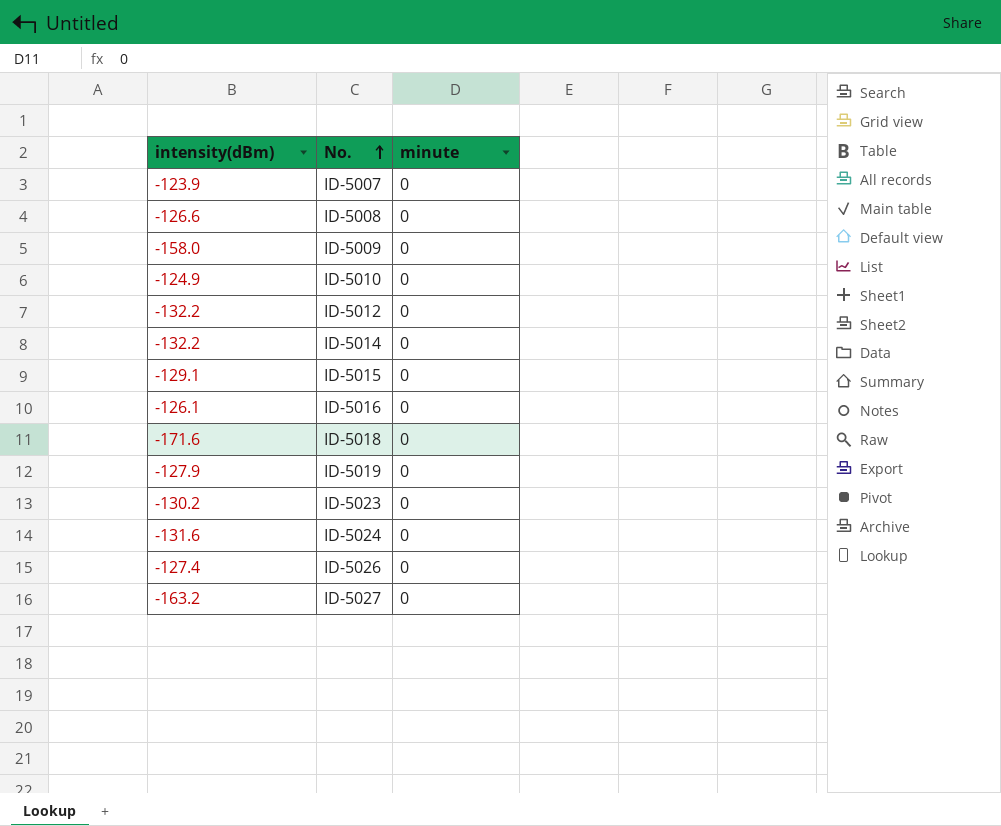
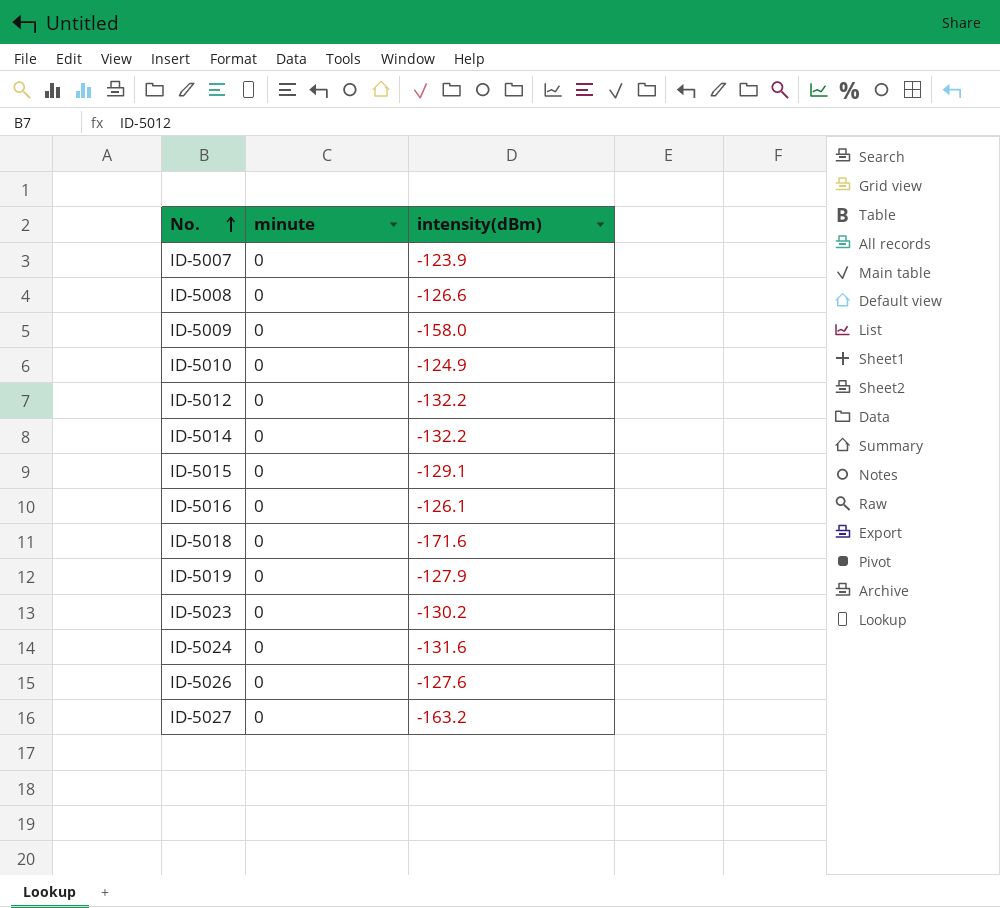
column intensity(dBm) | position: 1 -> 3
ID-5026 | intensity(dBm): -127.4 -> -127.6

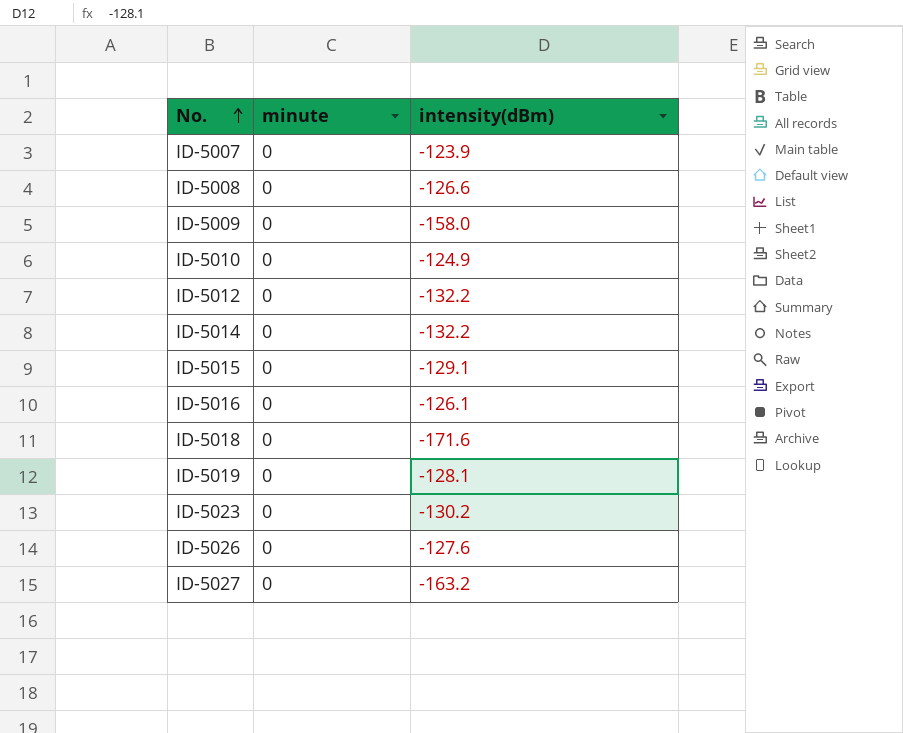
row ID-5024: 0 | -131.6 -> none
ID-5019 | intensity(dBm): -127.9 -> -128.1

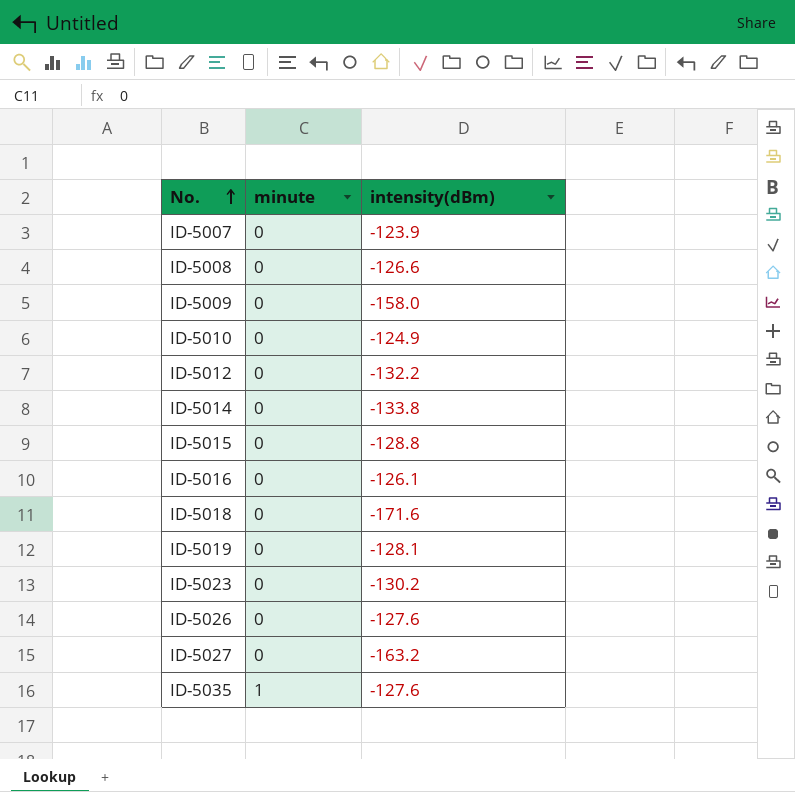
ID-5014 | intensity(dBm): -132.2 -> -133.8
ID-5015 | intensity(dBm): -129.1 -> -128.8
row ID-5035: none -> 1 | -127.6

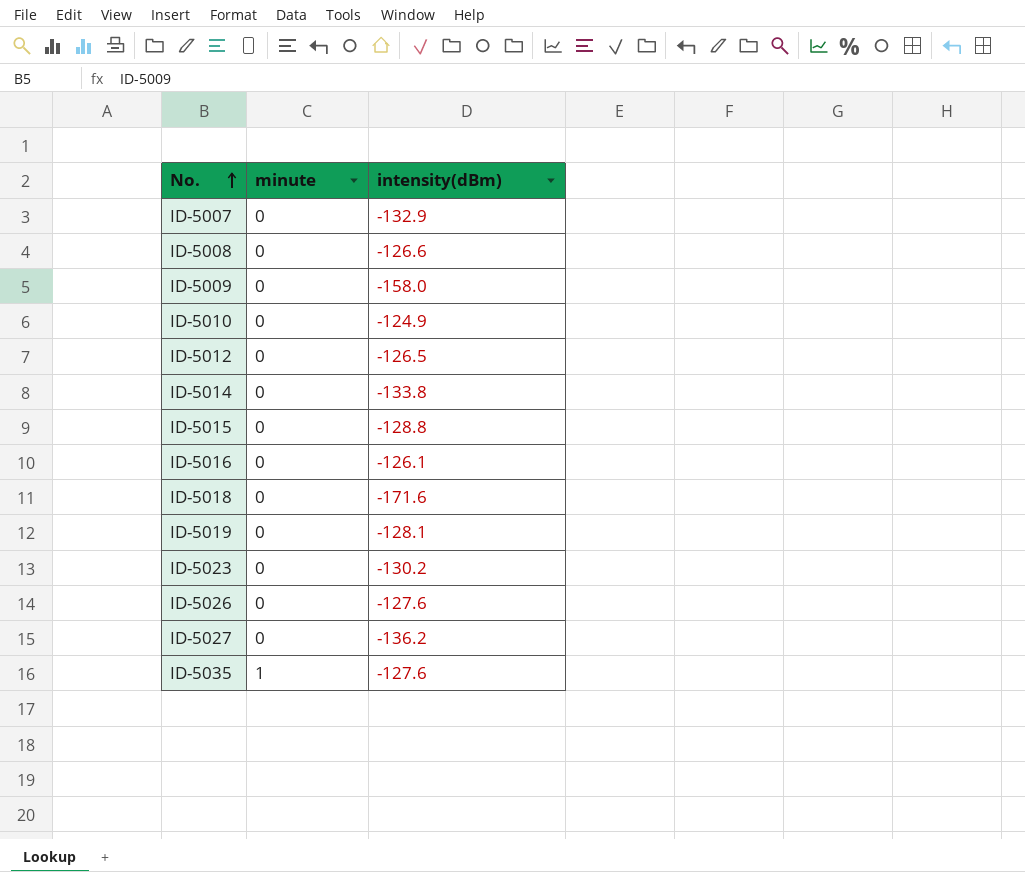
ID-5007 | intensity(dBm): -123.9 -> -132.9
ID-5012 | intensity(dBm): -132.2 -> -126.5
ID-5027 | intensity(dBm): -163.2 -> -136.2

